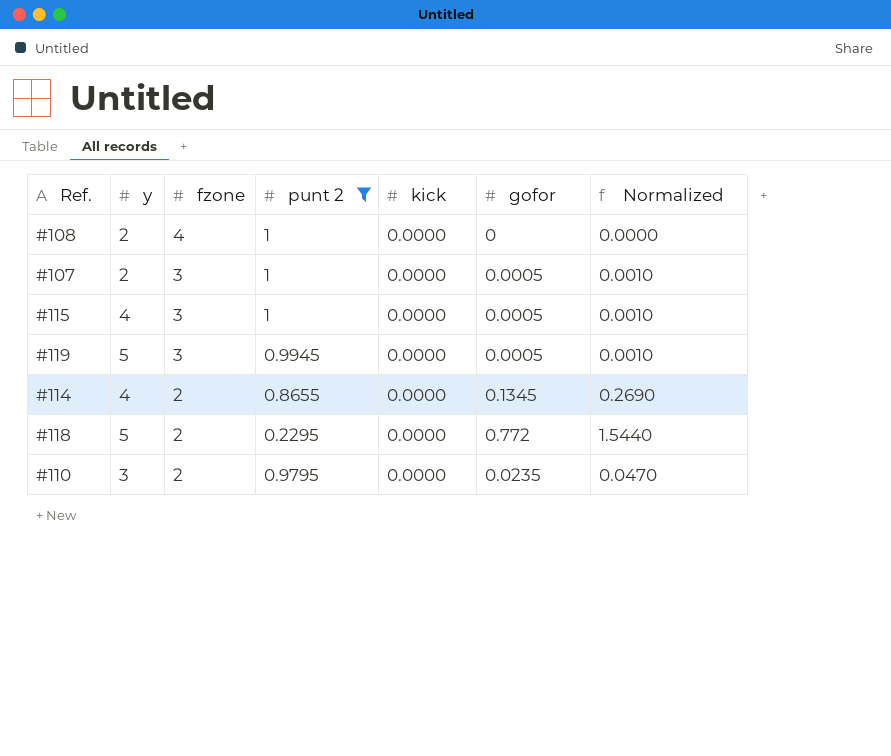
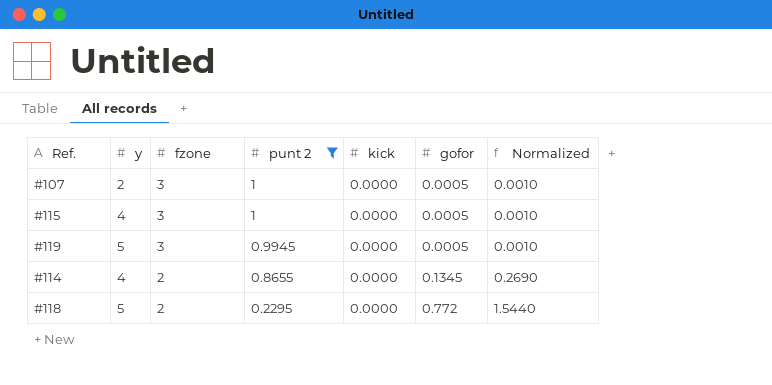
row #108: 2 | 4 | 1 | 0.0000 | 0 | 0.0000 -> none
row #110: 3 | 2 | 0.9795 | 0.0000 | 0.0235 | 0.0470 -> none

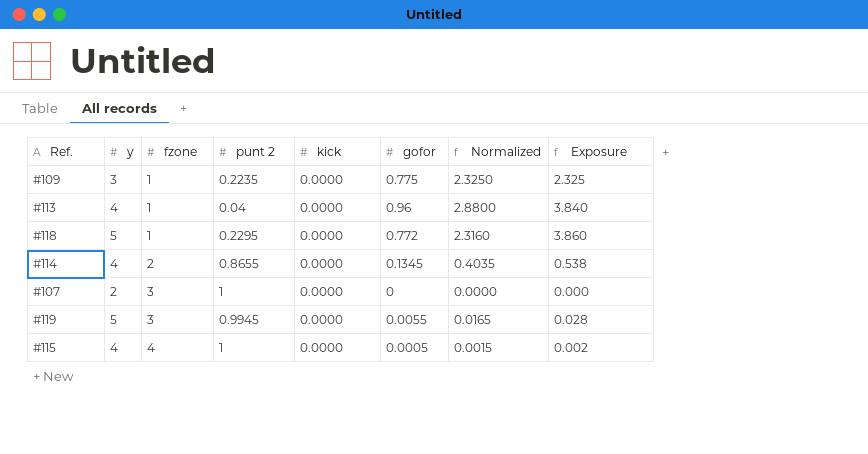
filter: punt 2 >= 0.2295 -> none
row order: fzone descending -> fzone ascending
column Normalized | formula: [gofor] * 2 -> [gofor] * 3
column Exposure | formula: none -> [y] * [gofor]
#118 | fzone: 2 -> 1
#107 | gofor: 0.0005 -> 0
#119 | gofor: 0.0005 -> 0.0055
#115 | fzone: 3 -> 4

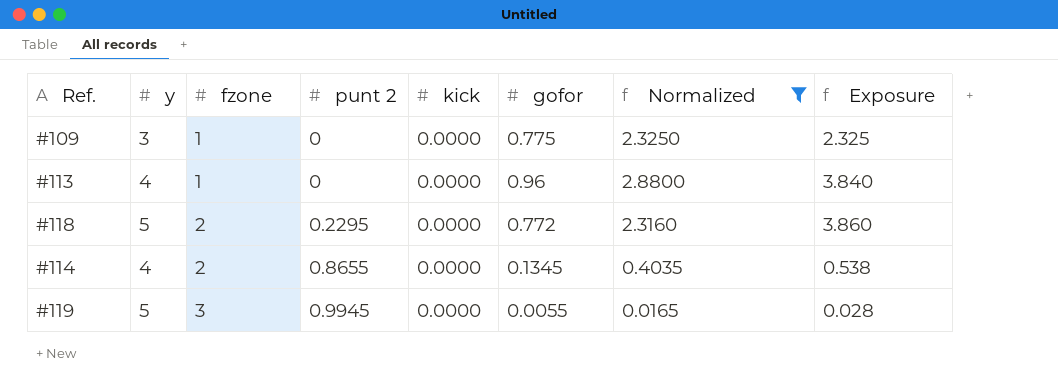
filter: none -> Normalized >= 0.0165
#109 | punt 2: 0.2235 -> 0
#113 | punt 2: 0.04 -> 0
#118 | fzone: 1 -> 2

